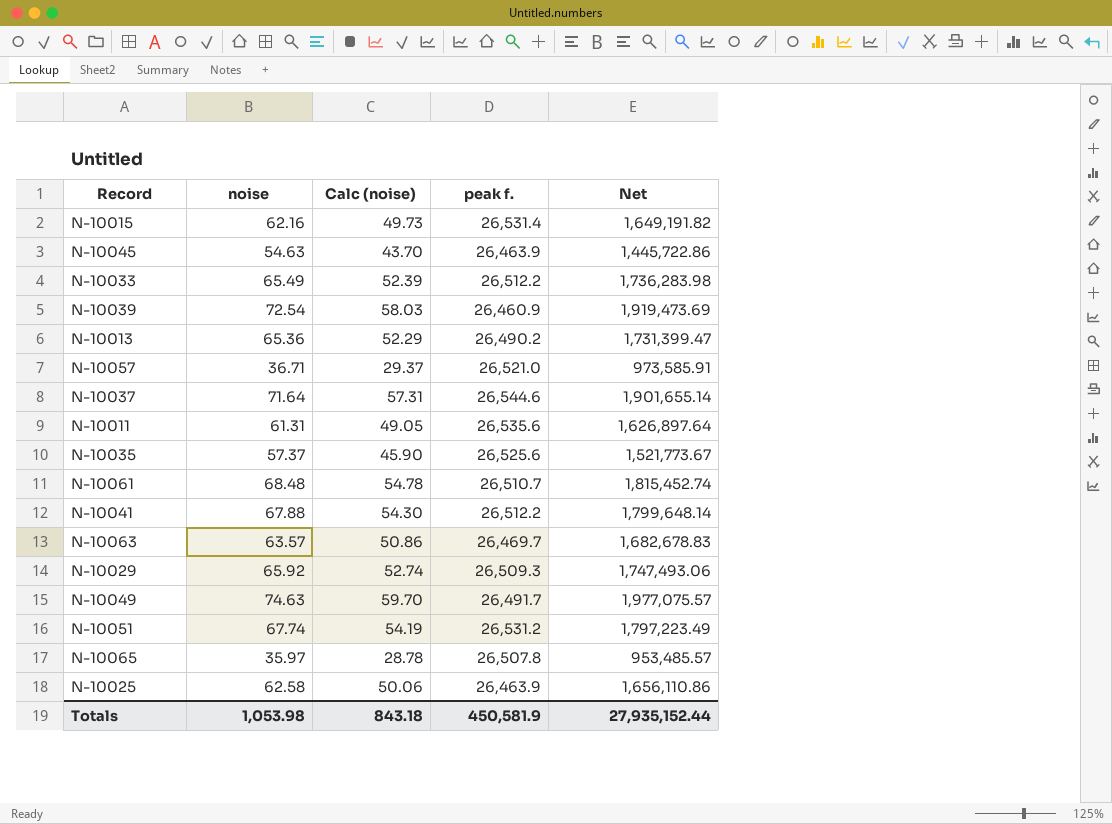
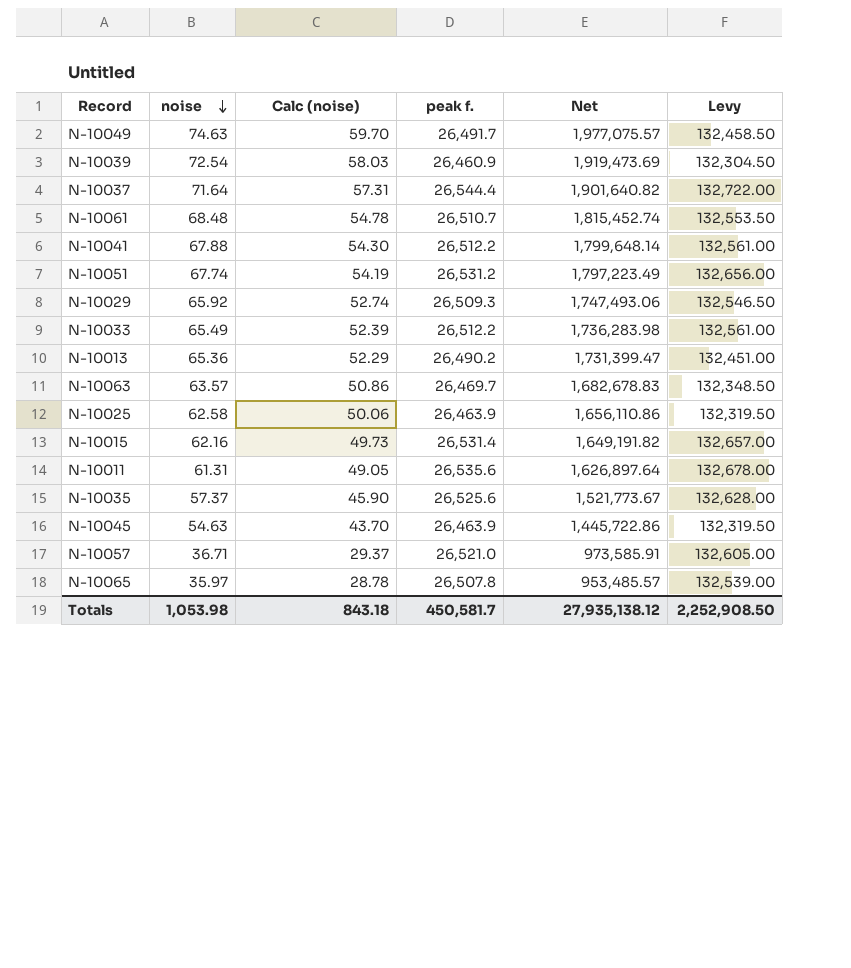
row order: none -> noise descending
column Levy | formula: none -> [peak f.] * 5
N-10037 | peak f.: 26,544.6 -> 26,544.4
N-10037 | Net: 1,901,655.14 -> 1,901,640.82
Totals | peak f.: 450,581.9 -> 450,581.7
Totals | Net: 27,935,152.44 -> 27,935,138.12

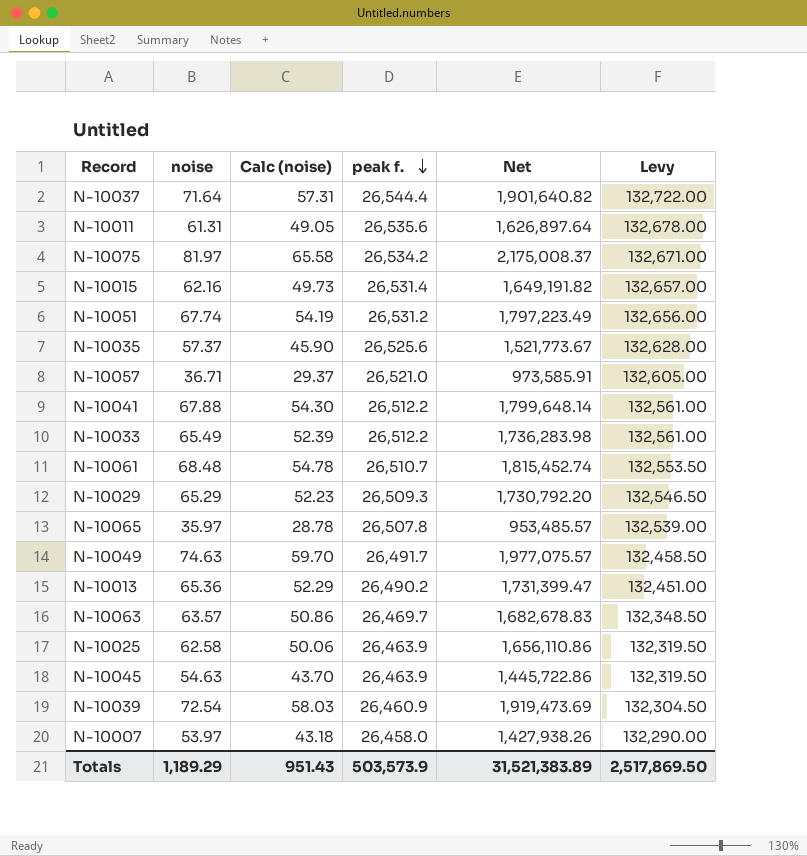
row order: noise descending -> peak f. descending
row N-10075: none -> 81.97 | 65.58 | 26,534.2 | 2,175,008.37 | 132,671.00
N-10029 | noise: 65.92 -> 65.29
N-10029 | Calc (noise): 52.74 -> 52.23
N-10029 | Net: 1,747,493.06 -> 1,730,792.20
row N-10007: none -> 53.97 | 43.18 | 26,458.0 | 1,427,938.26 | 132,290.00
Totals | noise: 1,053.98 -> 1,189.29
Totals | Calc (noise): 843.18 -> 951.43
Totals | peak f.: 450,581.7 -> 503,573.9
Totals | Net: 27,935,138.12 -> 31,521,383.89
Totals | Levy: 2,252,908.50 -> 2,517,869.50

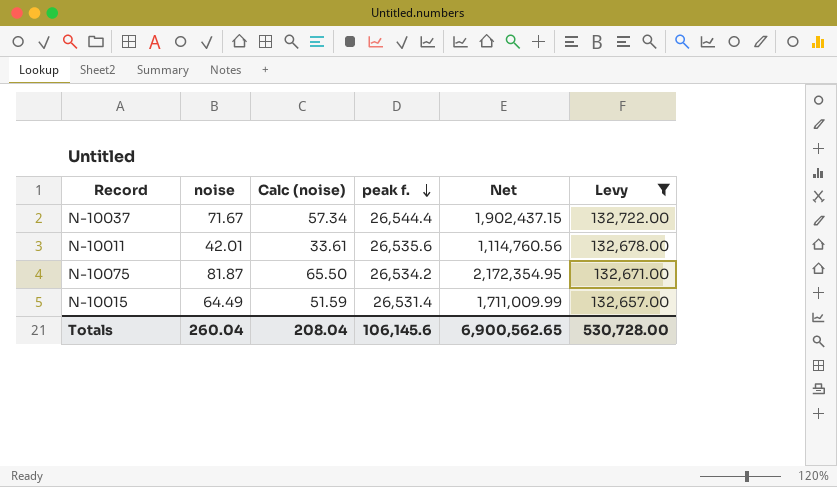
filter: none -> Levy >= 132,657.00
N-10037 | noise: 71.64 -> 71.67
N-10037 | Calc (noise): 57.31 -> 57.34
N-10037 | Net: 1,901,640.82 -> 1,902,437.15
N-10011 | noise: 61.31 -> 42.01
N-10011 | Calc (noise): 49.05 -> 33.61
N-10011 | Net: 1,626,897.64 -> 1,114,760.56
N-10075 | noise: 81.97 -> 81.87
N-10075 | Calc (noise): 65.58 -> 65.50
N-10075 | Net: 2,175,008.37 -> 2,172,354.95
N-10015 | noise: 62.16 -> 64.49
N-10015 | Calc (noise): 49.73 -> 51.59
N-10015 | Net: 1,649,191.82 -> 1,711,009.99
Totals | noise: 1,189.29 -> 260.04
Totals | Calc (noise): 951.43 -> 208.04
Totals | peak f.: 503,573.9 -> 106,145.6
Totals | Net: 31,521,383.89 -> 6,900,562.65
Totals | Levy: 2,517,869.50 -> 530,728.00

